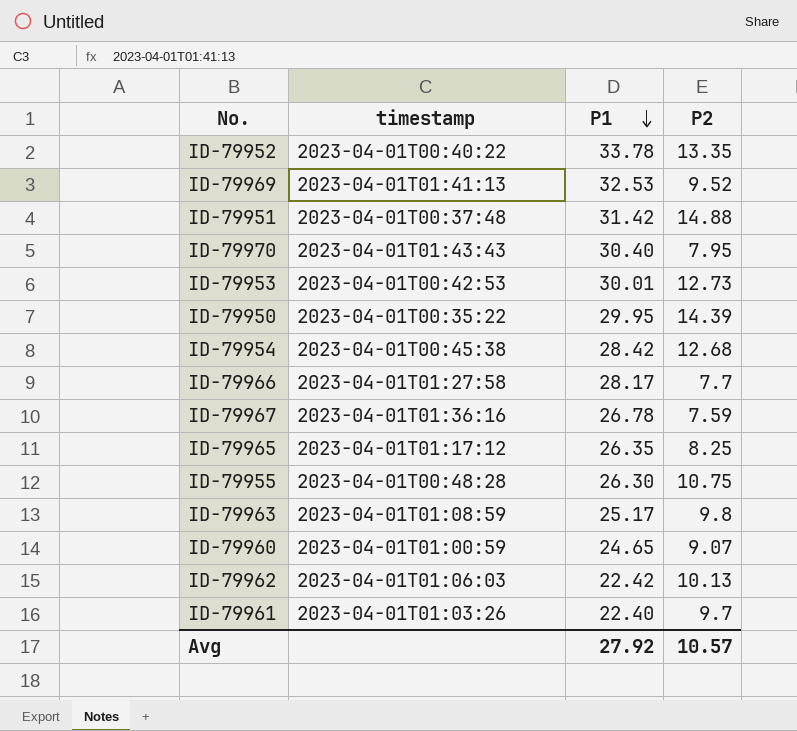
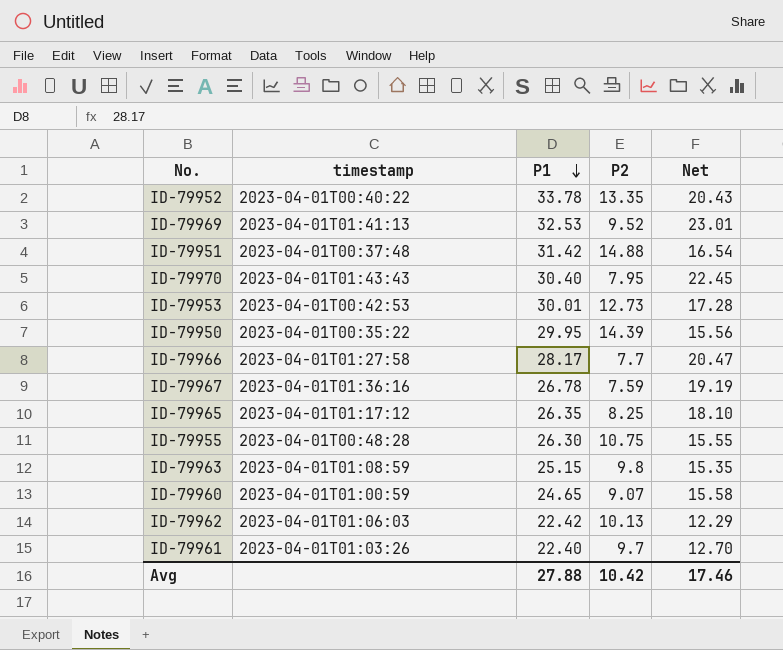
column Net | formula: none -> [P1] - [P2]
row ID-79954: 2023-04-01T00:45:38 | 28.42 | 12.68 -> none
ID-79963 | P1: 25.17 -> 25.15
Avg | P1: 27.92 -> 27.88
Avg | P2: 10.57 -> 10.42

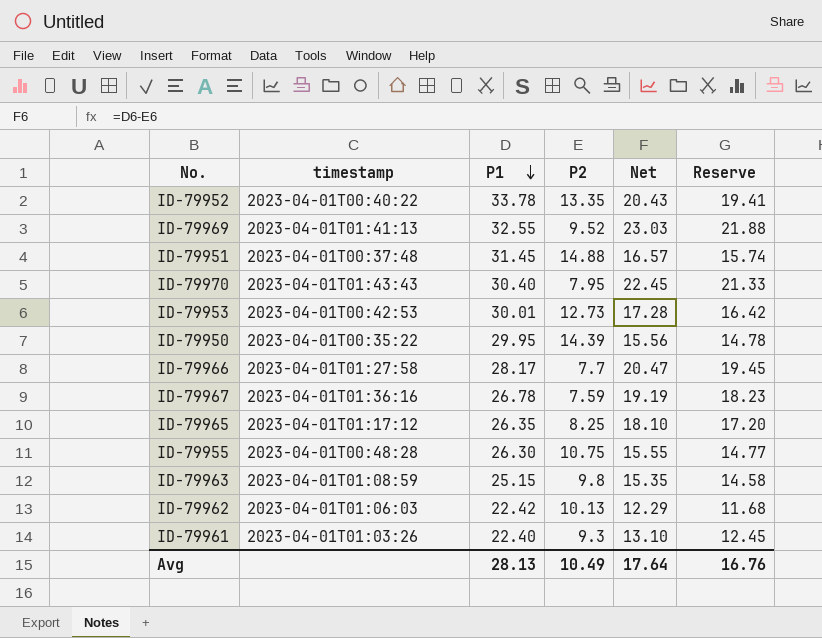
column Reserve | formula: none -> [Net] * 0.95
row ID-79960: 2023-04-01T01:00:59 | 24.65 | 9.07 | 15.58 -> none
ID-79969 | P1: 32.53 -> 32.55
ID-79969 | Net: 23.01 -> 23.03
ID-79951 | P1: 31.42 -> 31.45
ID-79951 | Net: 16.54 -> 16.57
ID-79961 | P2: 9.7 -> 9.3
ID-79961 | Net: 12.70 -> 13.10
Avg | P1: 27.88 -> 28.13
Avg | P2: 10.42 -> 10.49
Avg | Net: 17.46 -> 17.64

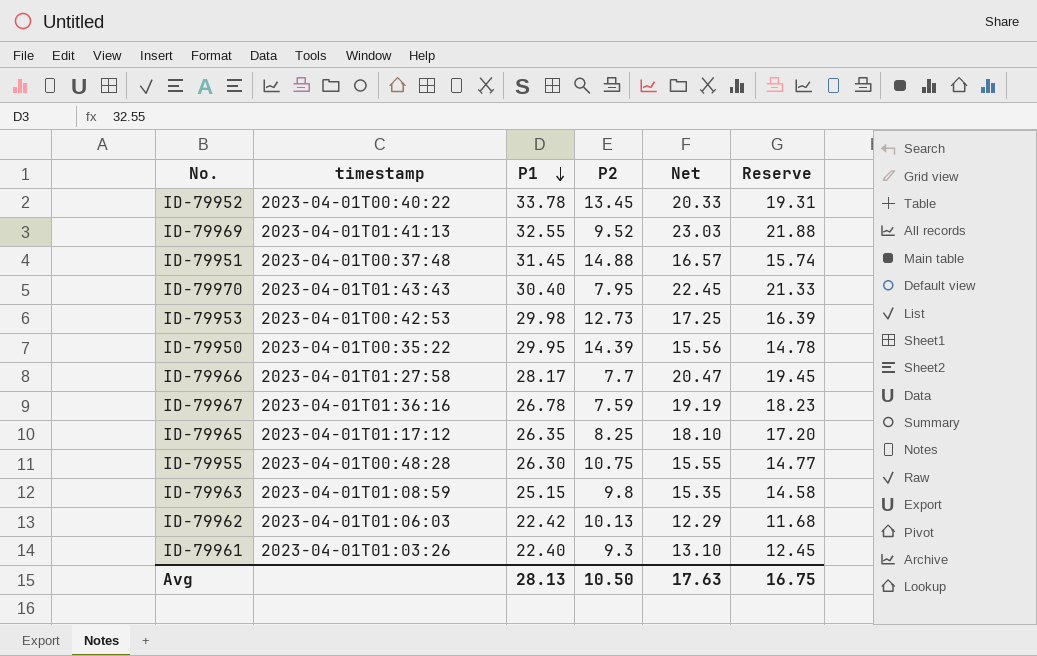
ID-79952 | P2: 13.35 -> 13.45
ID-79952 | Net: 20.43 -> 20.33
ID-79952 | Reserve: 19.41 -> 19.31
ID-79953 | P1: 30.01 -> 29.98
ID-79953 | Net: 17.28 -> 17.25
ID-79953 | Reserve: 16.42 -> 16.39
Avg | P2: 10.49 -> 10.50
Avg | Net: 17.64 -> 17.63
Avg | Reserve: 16.76 -> 16.75

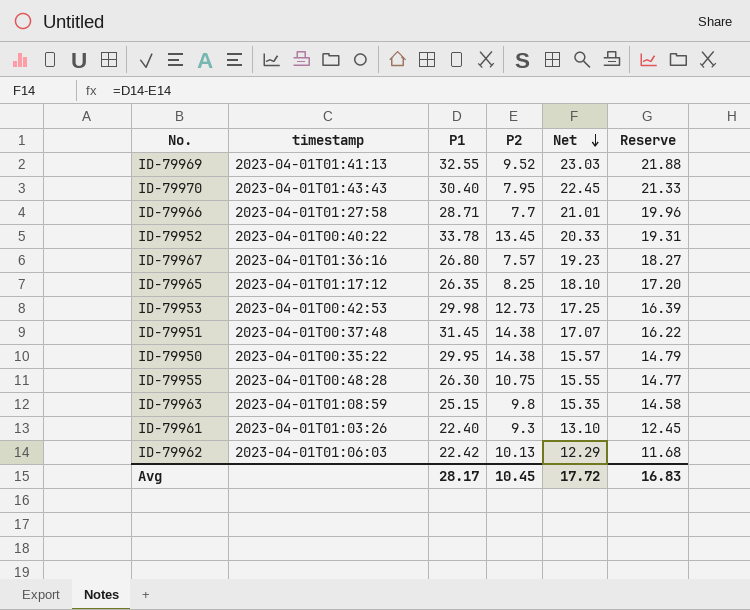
row order: P1 descending -> Net descending
ID-79966 | P1: 28.17 -> 28.71
ID-79966 | Net: 20.47 -> 21.01
ID-79966 | Reserve: 19.45 -> 19.96
ID-79967 | P1: 26.78 -> 26.80
ID-79967 | P2: 7.59 -> 7.57
ID-79967 | Net: 19.19 -> 19.23
ID-79967 | Reserve: 18.23 -> 18.27
ID-79951 | P2: 14.88 -> 14.38
ID-79951 | Net: 16.57 -> 17.07
ID-79951 | Reserve: 15.74 -> 16.22
ID-79950 | P2: 14.39 -> 14.38
ID-79950 | Net: 15.56 -> 15.57
ID-79950 | Reserve: 14.78 -> 14.79
Avg | P1: 28.13 -> 28.17
Avg | P2: 10.50 -> 10.45
Avg | Net: 17.63 -> 17.72
Avg | Reserve: 16.75 -> 16.83

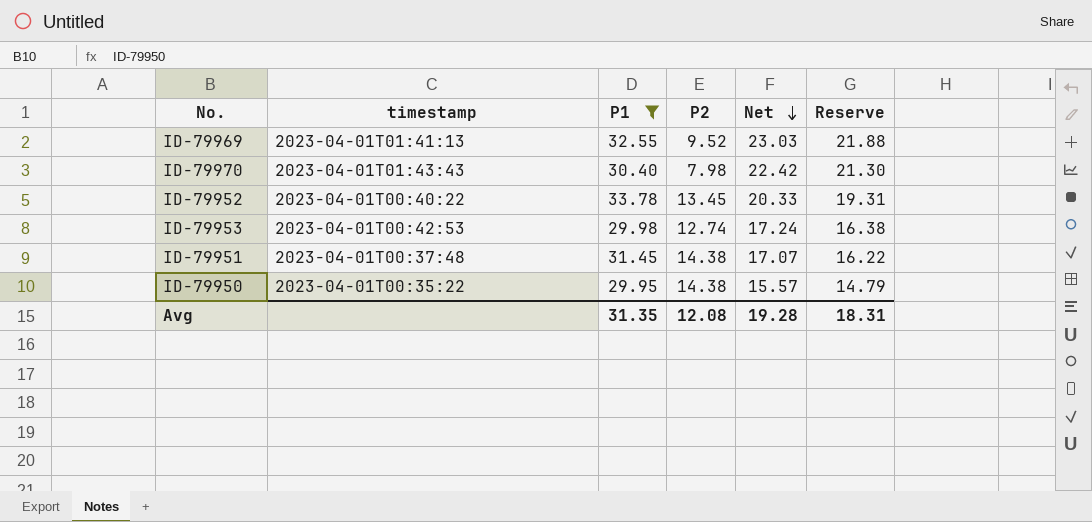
filter: none -> P1 >= 29.95
ID-79970 | P2: 7.95 -> 7.98
ID-79970 | Net: 22.45 -> 22.42
ID-79970 | Reserve: 21.33 -> 21.30
ID-79953 | P2: 12.73 -> 12.74
ID-79953 | Net: 17.25 -> 17.24
ID-79953 | Reserve: 16.39 -> 16.38
Avg | P1: 28.17 -> 31.35
Avg | P2: 10.45 -> 12.08
Avg | Net: 17.72 -> 19.28
Avg | Reserve: 16.83 -> 18.31

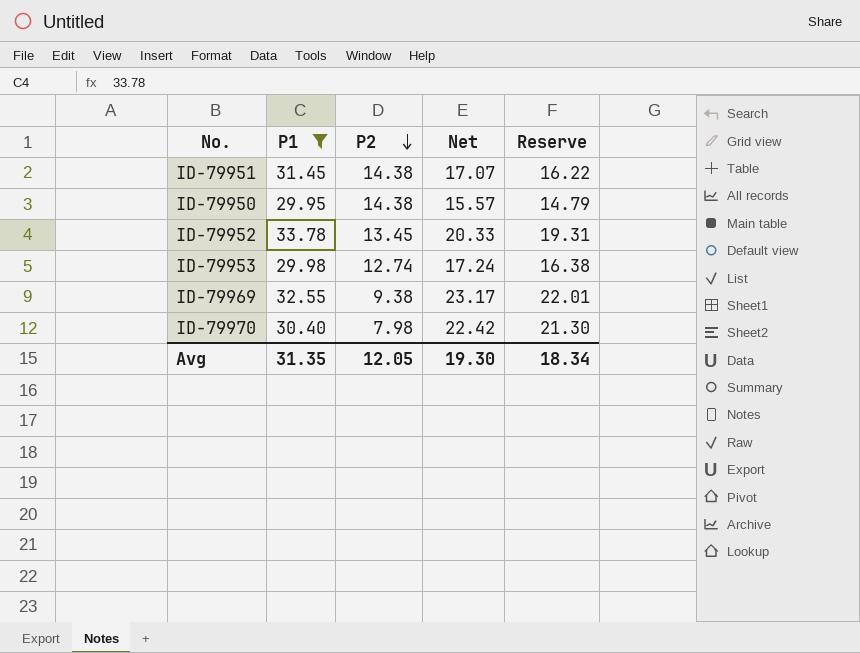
row order: Net descending -> P2 descending
column timestamp | position: 2 -> none
ID-79969 | P2: 9.52 -> 9.38
ID-79969 | Net: 23.03 -> 23.17
ID-79969 | Reserve: 21.88 -> 22.01
Avg | P2: 12.08 -> 12.05
Avg | Net: 19.28 -> 19.30
Avg | Reserve: 18.31 -> 18.34

